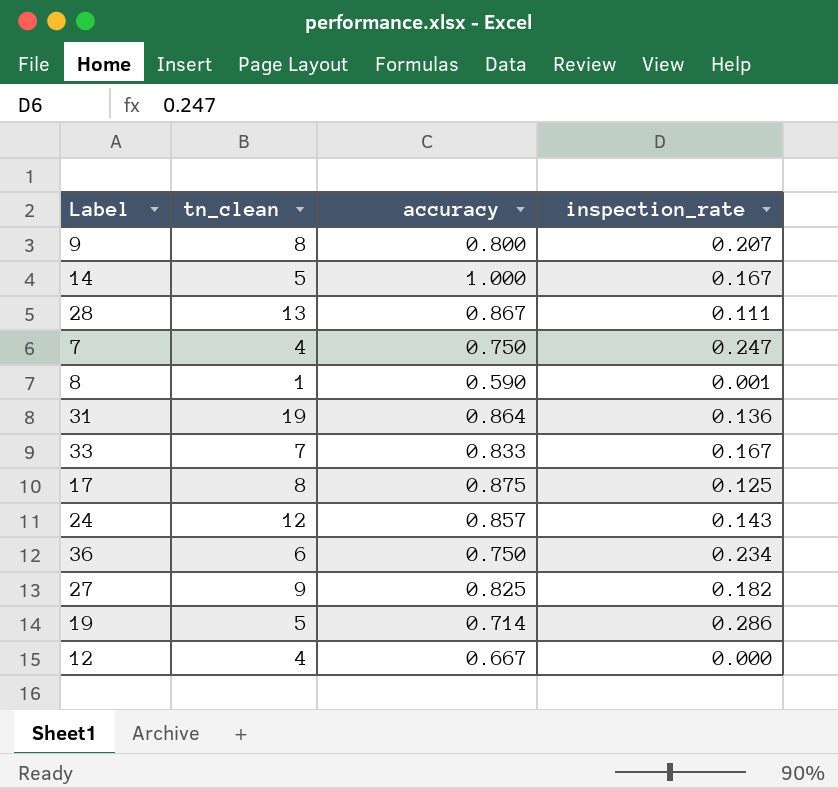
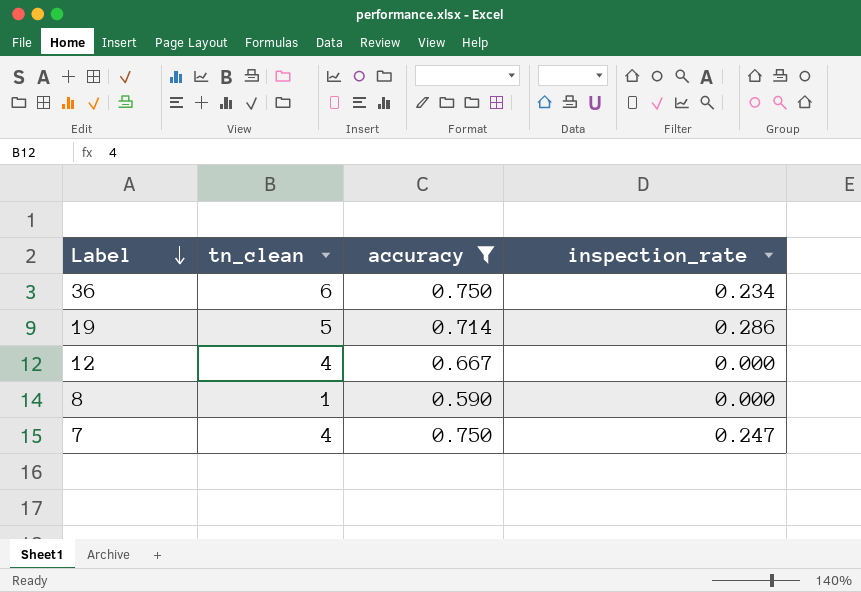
filter: none -> accuracy <= 0.750
row order: none -> Label descending
8 | inspection_rate: 0.001 -> 0.000

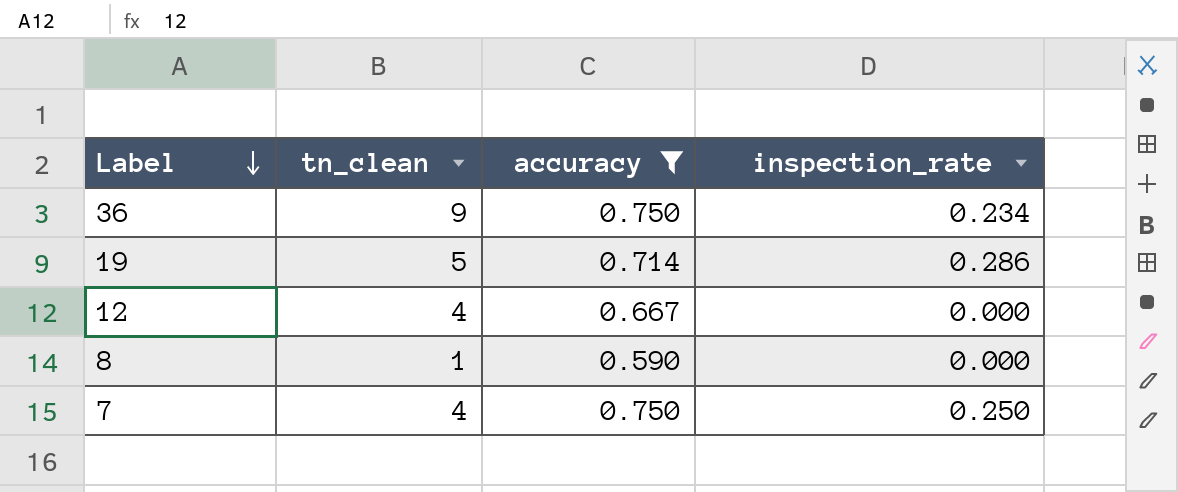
36 | tn_clean: 6 -> 9
7 | inspection_rate: 0.247 -> 0.250

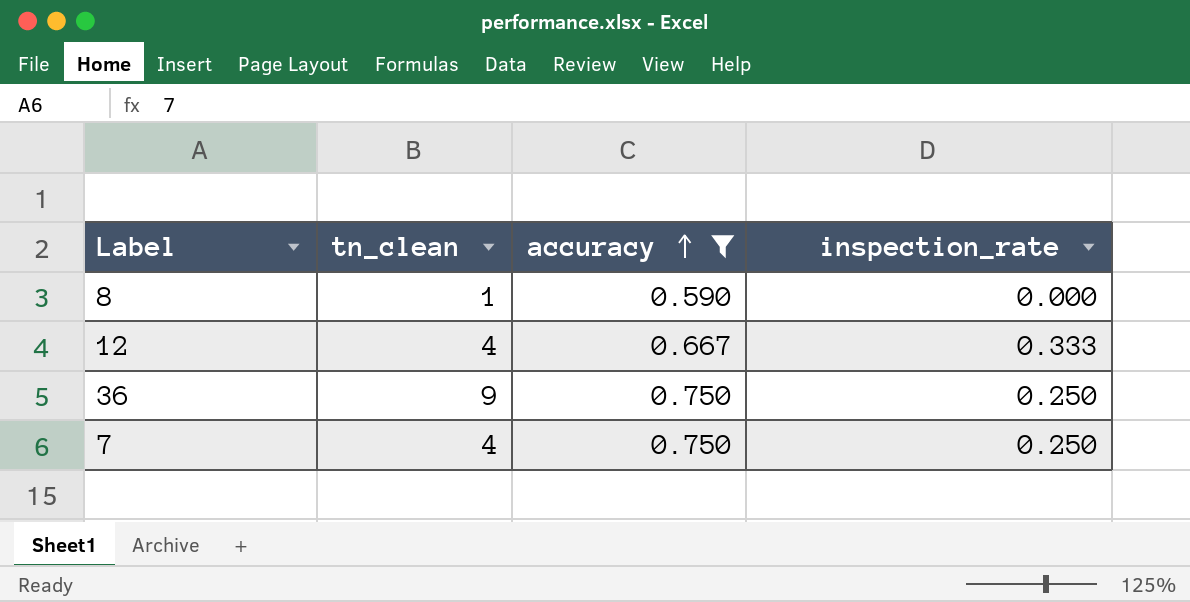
row order: Label descending -> accuracy ascending
row 19: 5 | 0.714 | 0.286 -> none
12 | inspection_rate: 0.000 -> 0.333
36 | inspection_rate: 0.234 -> 0.250

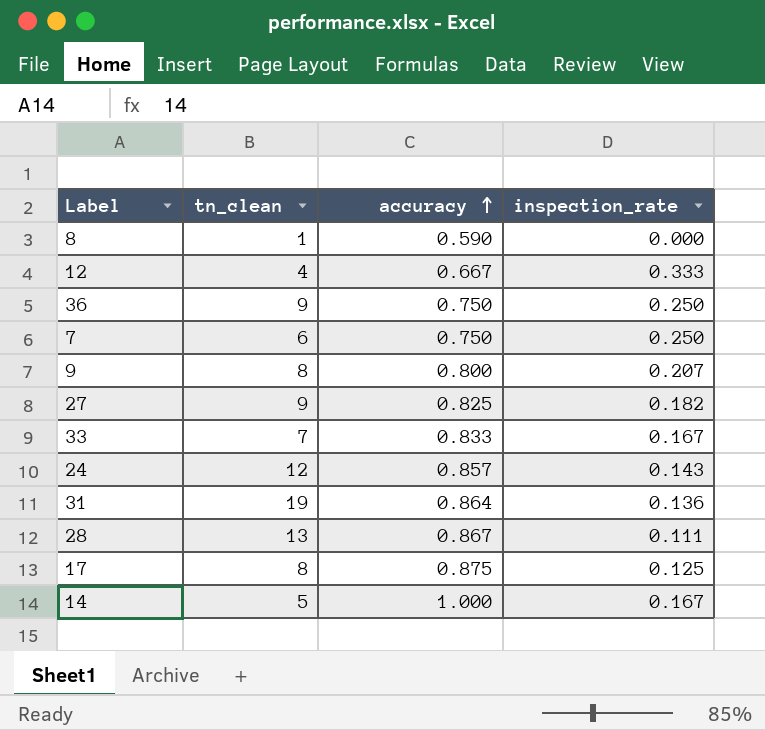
filter: accuracy <= 0.750 -> none
7 | tn_clean: 4 -> 6

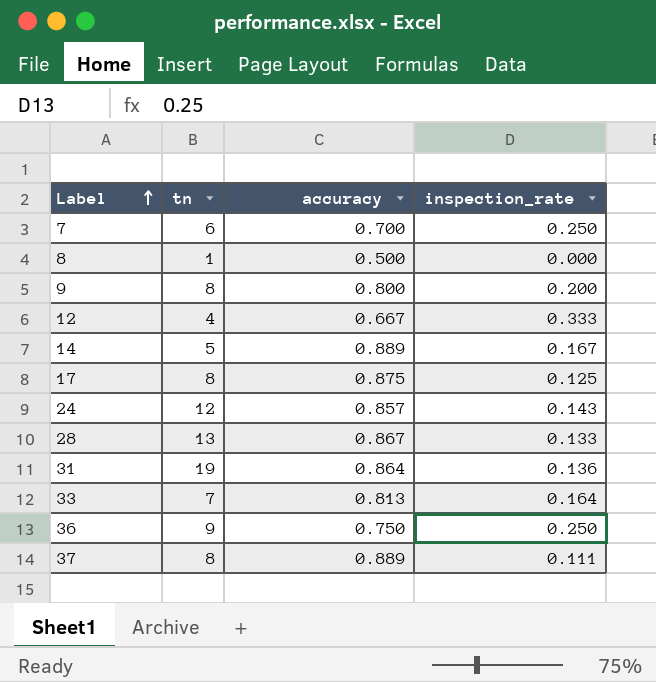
row order: accuracy ascending -> Label ascending
column name: tn_clean -> tn
row 27: 9 | 0.825 | 0.182 -> none
7 | accuracy: 0.750 -> 0.700
8 | accuracy: 0.590 -> 0.500
9 | inspection_rate: 0.207 -> 0.200
14 | accuracy: 1.000 -> 0.889
28 | inspection_rate: 0.111 -> 0.133
33 | accuracy: 0.833 -> 0.813
33 | inspection_rate: 0.167 -> 0.164
row 37: none -> 8 | 0.889 | 0.111

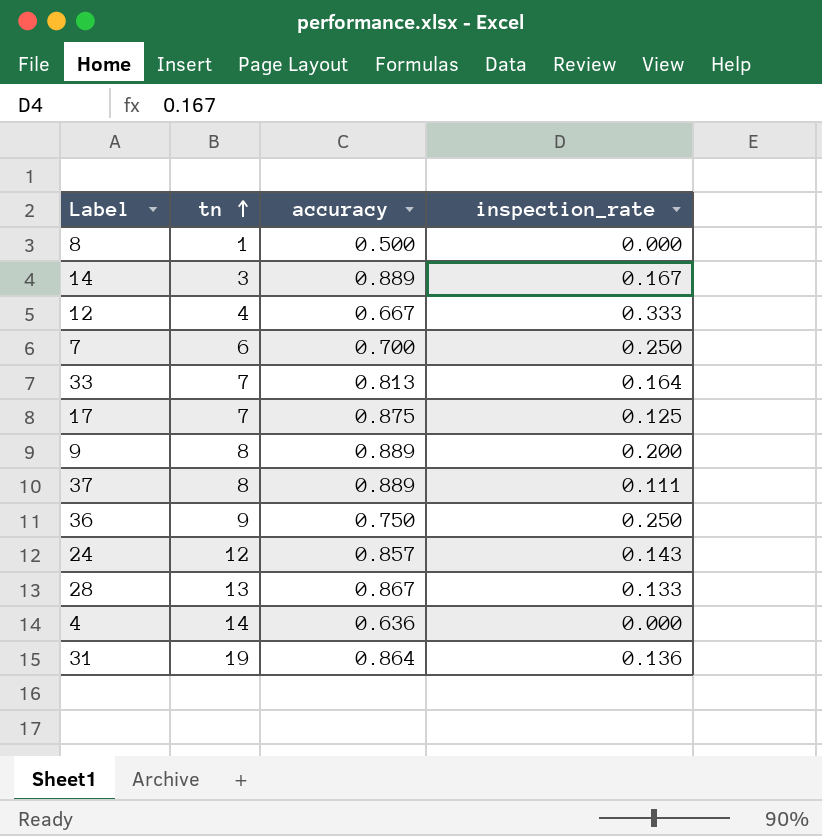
row order: Label ascending -> tn ascending
14 | tn: 5 -> 3
17 | tn: 8 -> 7
9 | accuracy: 0.800 -> 0.889
row 4: none -> 14 | 0.636 | 0.000

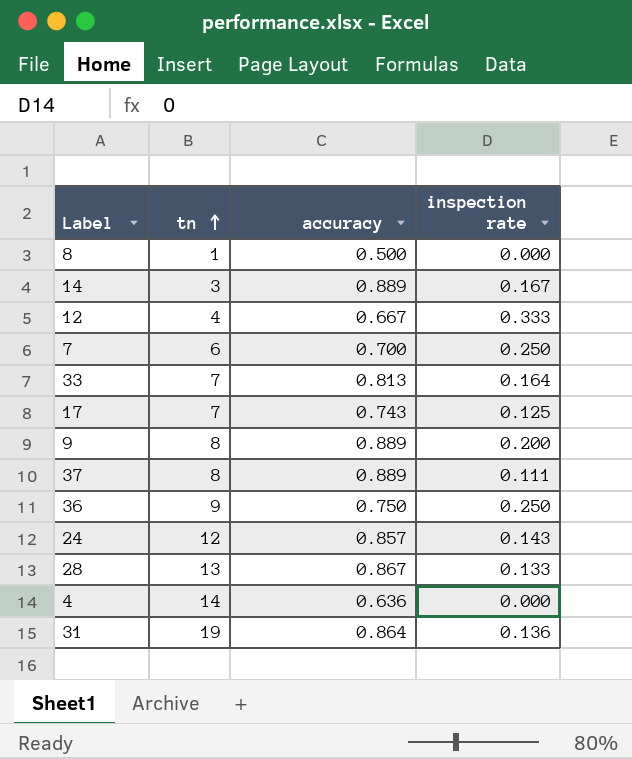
column name: inspection_rate -> inspection rate
17 | accuracy: 0.875 -> 0.743

